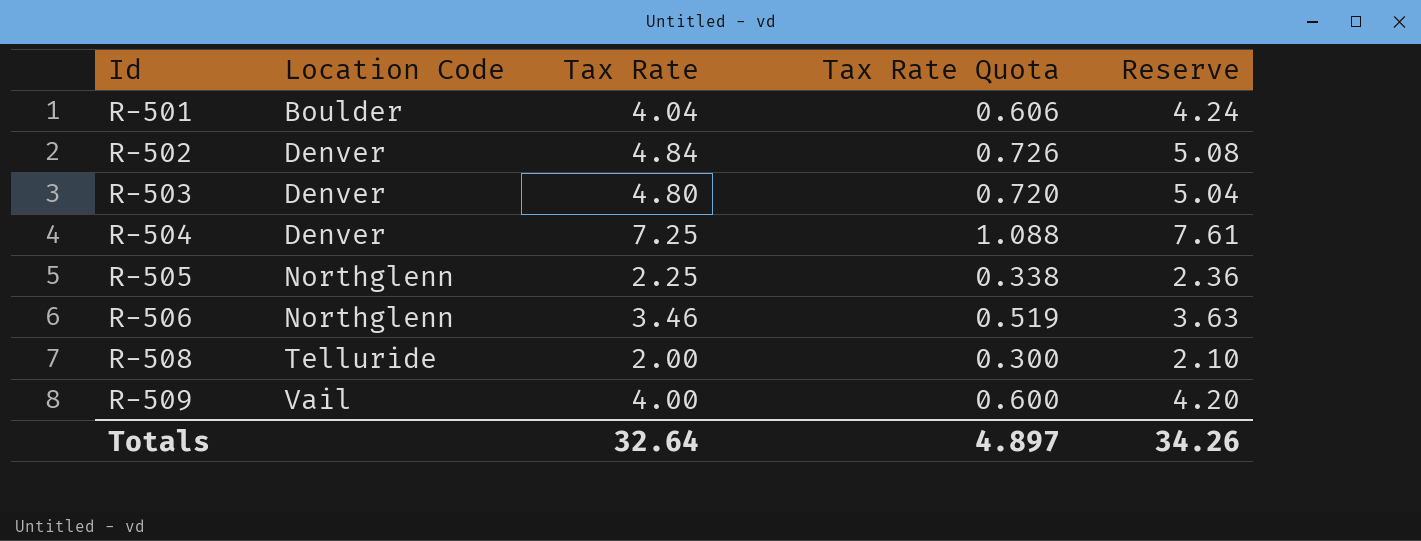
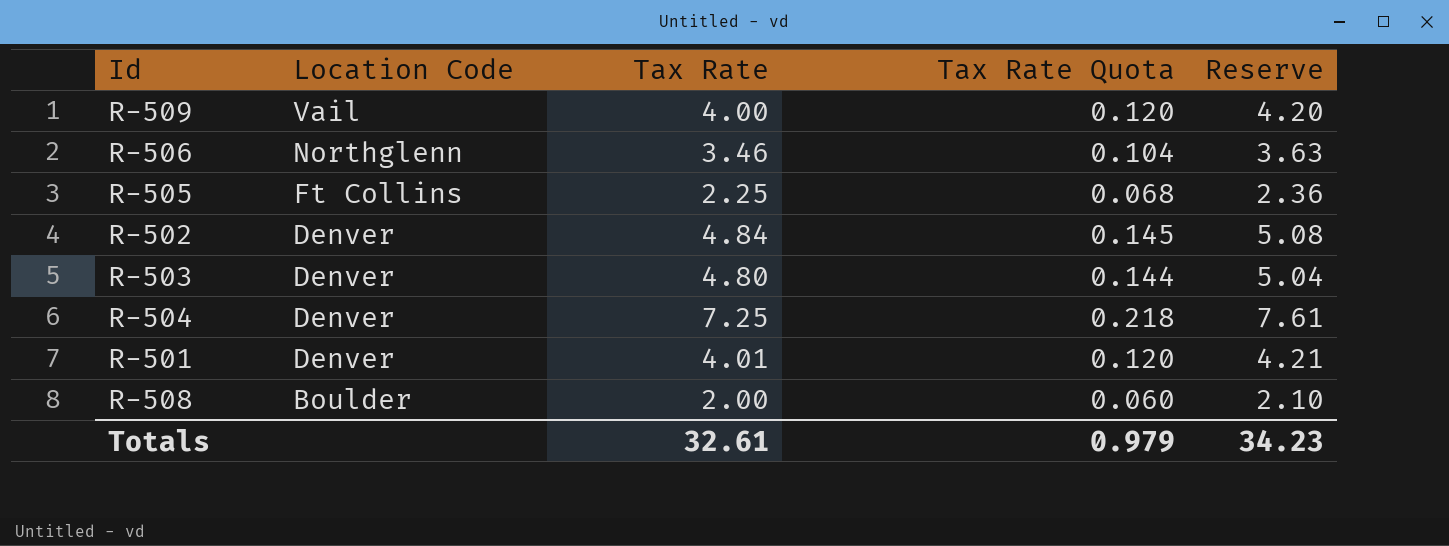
row order: Id ascending -> Location Code descending
column Tax Rate Quota | formula: [Tax Rate] * 0.15 -> [Tax Rate] * 0.03
R-505 | Location Code: Northglenn -> Ft Collins
R-501 | Location Code: Boulder -> Denver
R-501 | Tax Rate: 4.04 -> 4.01
R-501 | Reserve: 4.24 -> 4.21
R-508 | Location Code: Telluride -> Boulder
Totals | Tax Rate: 32.64 -> 32.61
Totals | Tax Rate Quota: 4.897 -> 0.979
Totals | Reserve: 34.26 -> 34.23

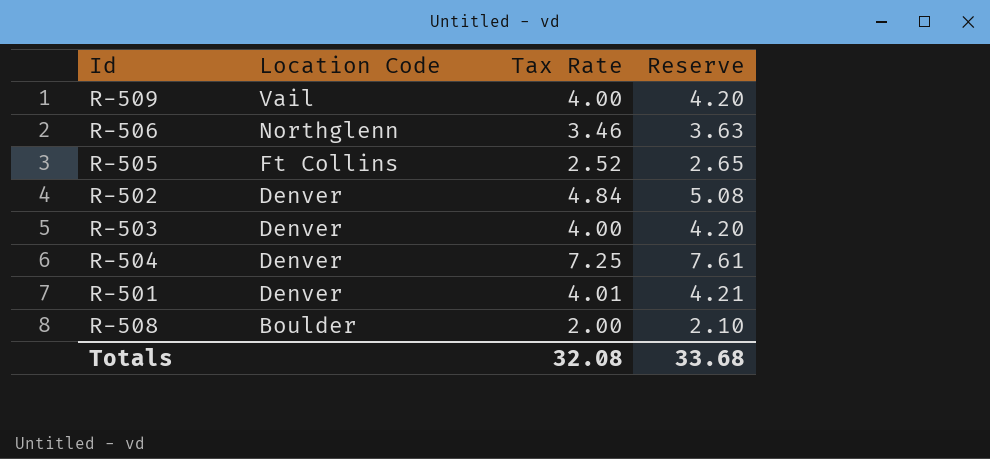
column Tax Rate Quota | formula: [Tax Rate] * 0.03 -> none
R-505 | Tax Rate: 2.25 -> 2.52
R-505 | Reserve: 2.36 -> 2.65
R-503 | Tax Rate: 4.80 -> 4.00
R-503 | Reserve: 5.04 -> 4.20
Totals | Tax Rate: 32.61 -> 32.08
Totals | Reserve: 34.23 -> 33.68

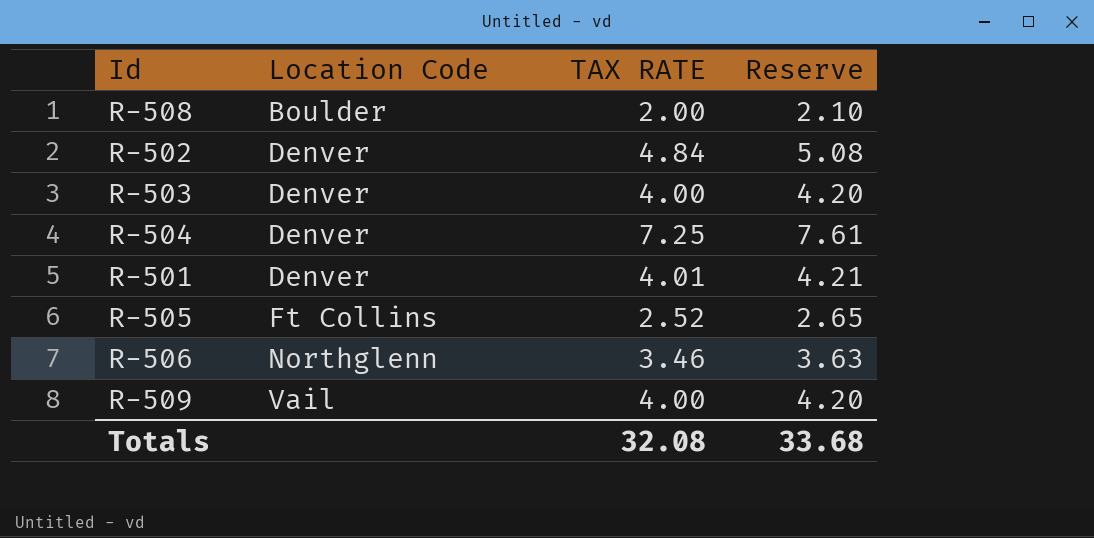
row order: Location Code descending -> Location Code ascending
column name: Tax Rate -> TAX RATE

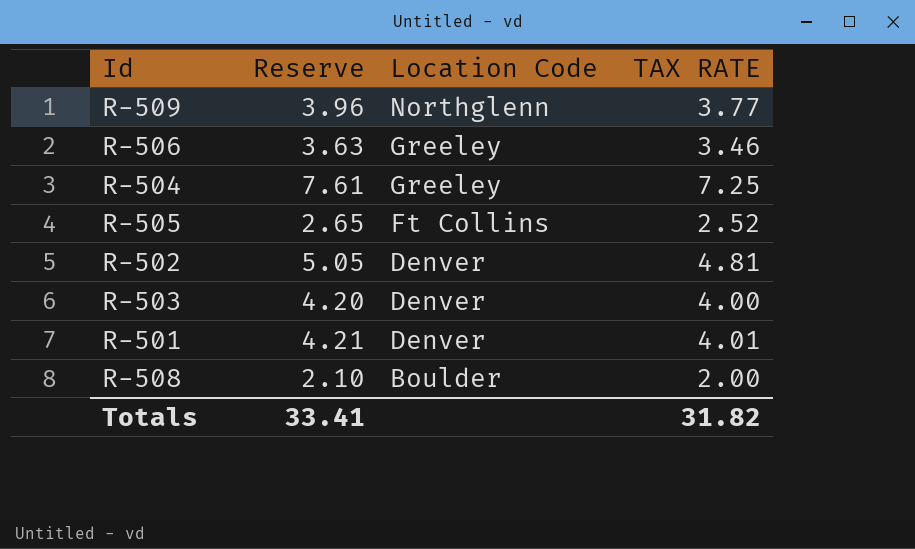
row order: Location Code ascending -> Location Code descending
column Reserve | position: 4 -> 2
R-509 | Reserve: 4.20 -> 3.96
R-509 | Location Code: Vail -> Northglenn
R-509 | TAX RATE: 4.00 -> 3.77
R-506 | Location Code: Northglenn -> Greeley
R-504 | Location Code: Denver -> Greeley
R-502 | Reserve: 5.08 -> 5.05
R-502 | TAX RATE: 4.84 -> 4.81
Totals | Reserve: 33.68 -> 33.41
Totals | TAX RATE: 32.08 -> 31.82

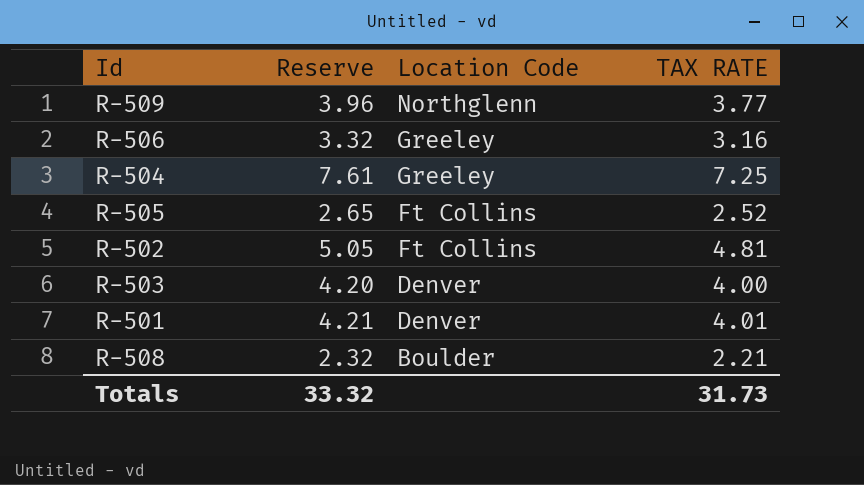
R-506 | Reserve: 3.63 -> 3.32
R-506 | TAX RATE: 3.46 -> 3.16
R-502 | Location Code: Denver -> Ft Collins
R-508 | Reserve: 2.10 -> 2.32
R-508 | TAX RATE: 2.00 -> 2.21
Totals | Reserve: 33.41 -> 33.32
Totals | TAX RATE: 31.82 -> 31.73

